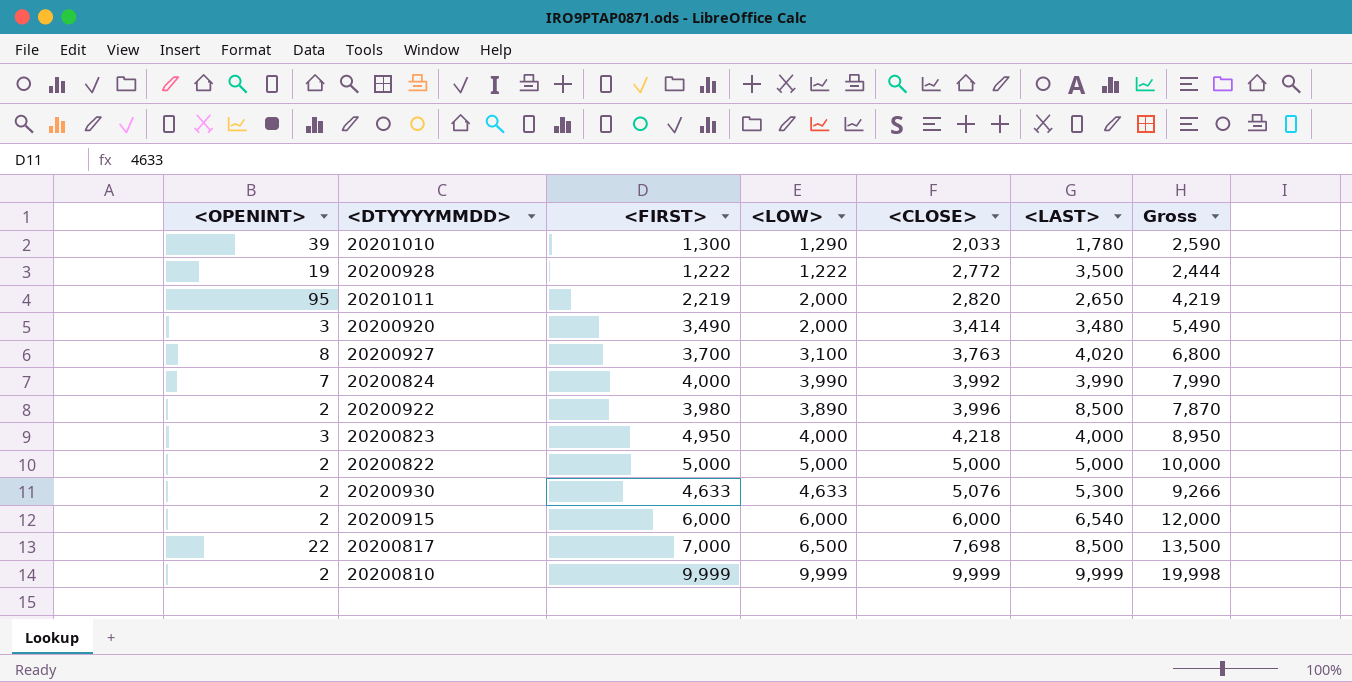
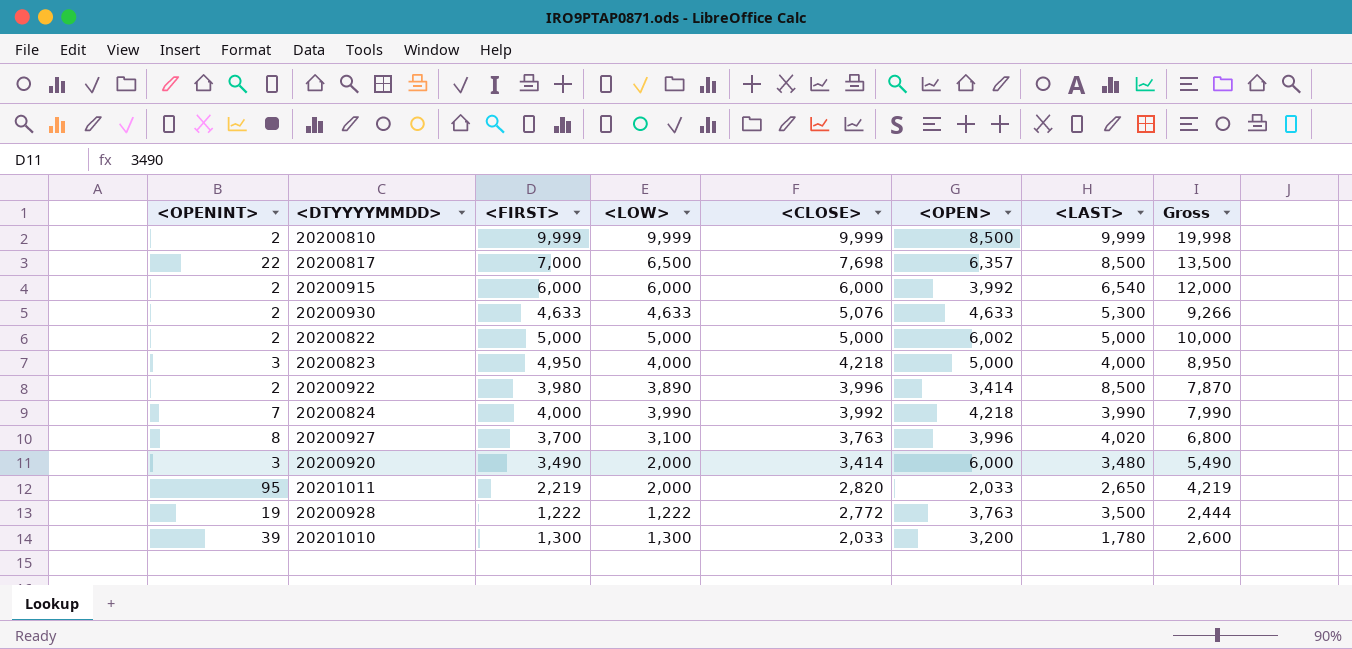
row order: <CLOSE> ascending -> <CLOSE> descending
column <OPEN> | position: none -> 6
20201010 | <LOW>: 1,290 -> 1,300
20201010 | Gross: 2,590 -> 2,600

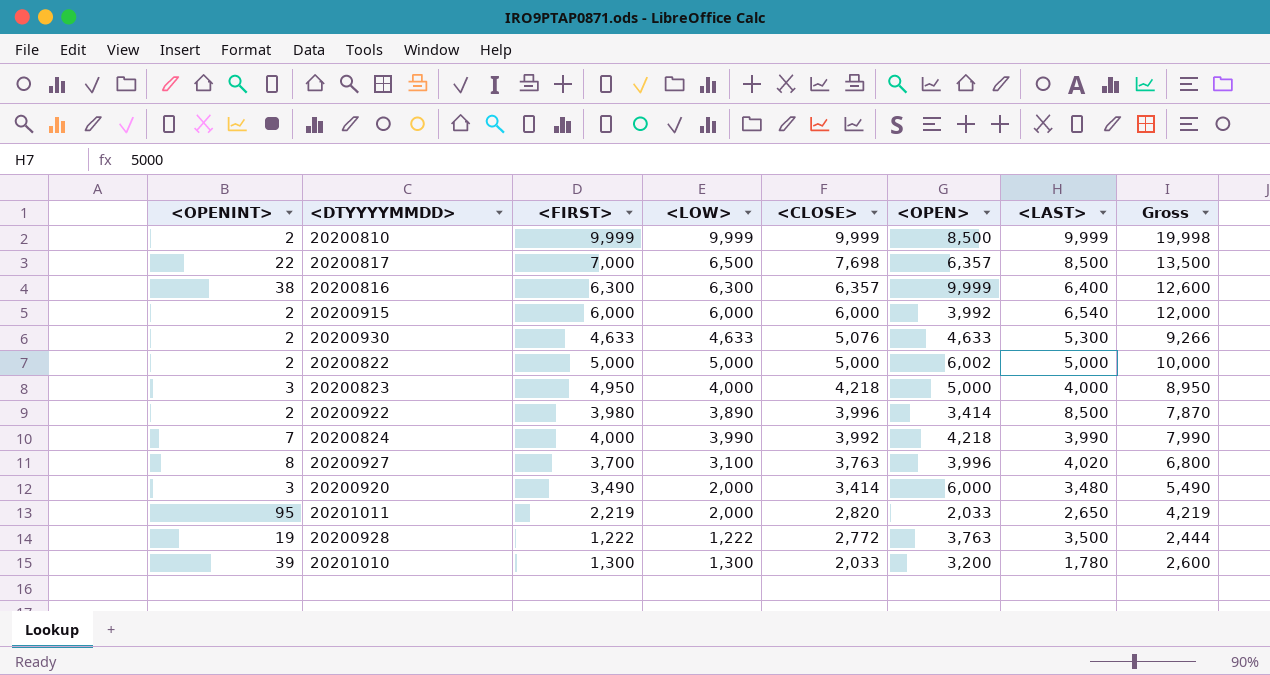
row 20200816: none -> 38 | 6,300 | 6,300 | 6,357 | 9,999 | 6,400 | 12,600

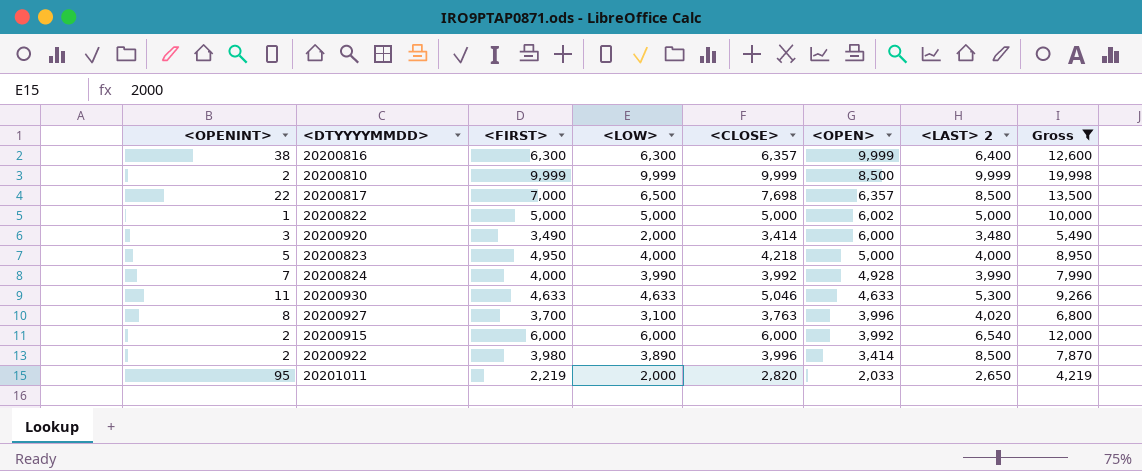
filter: none -> Gross >= 4,219
row order: <CLOSE> descending -> <OPEN> descending
column name: <LAST> -> <LAST> 2
20200822 | <OPENINT>: 2 -> 1
20200823 | <OPENINT>: 3 -> 5
20200824 | <OPEN>: 4,218 -> 4,928
20200930 | <OPENINT>: 2 -> 11
20200930 | <CLOSE>: 5,076 -> 5,046

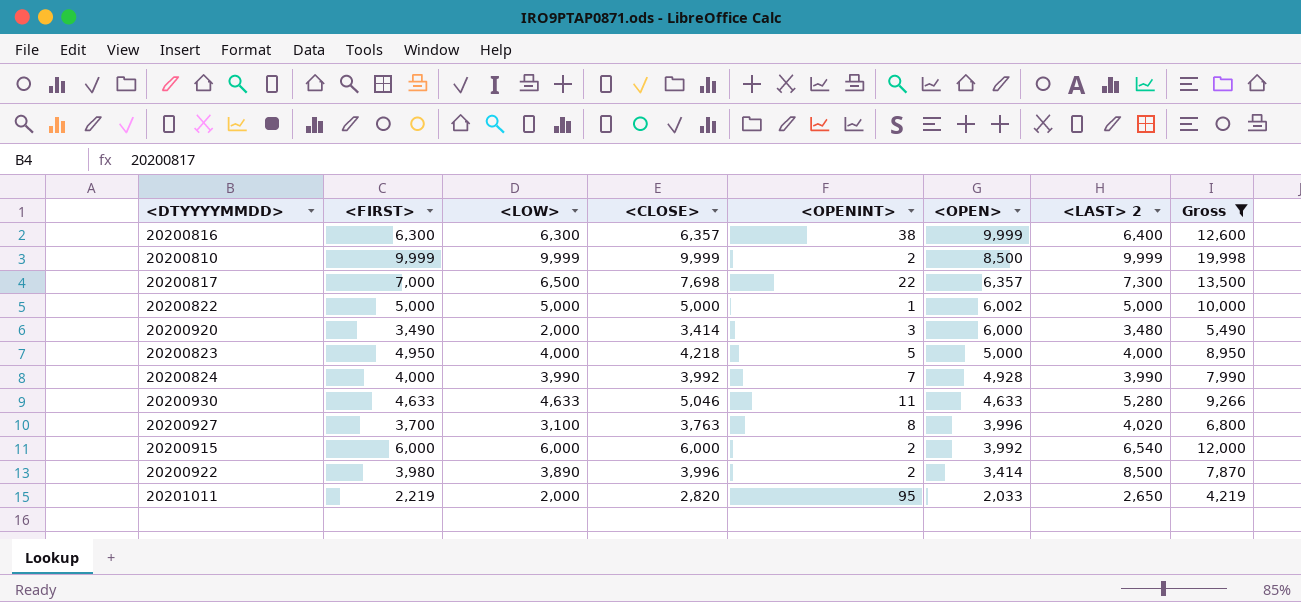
column <OPENINT> | position: 1 -> 5
20200817 | <LAST> 2: 8,500 -> 7,300
20200930 | <LAST> 2: 5,300 -> 5,280

